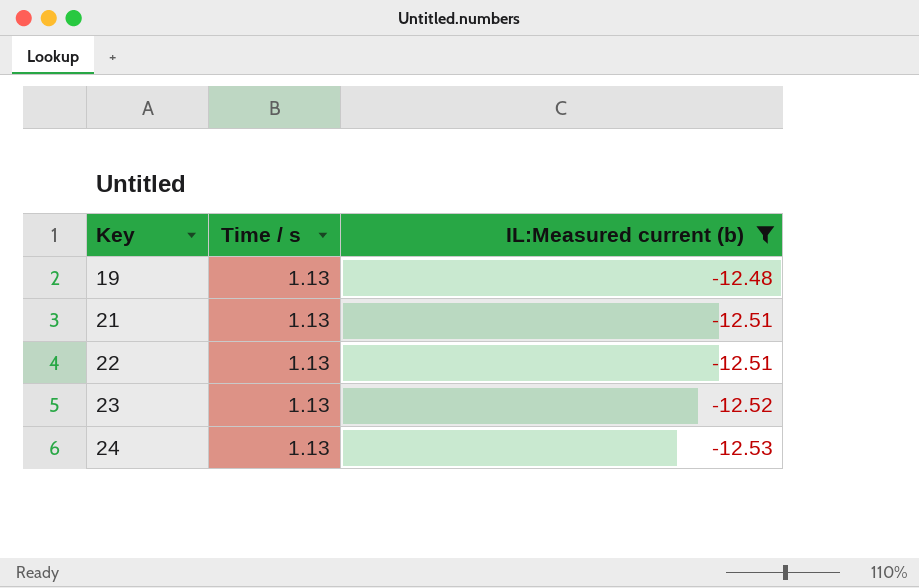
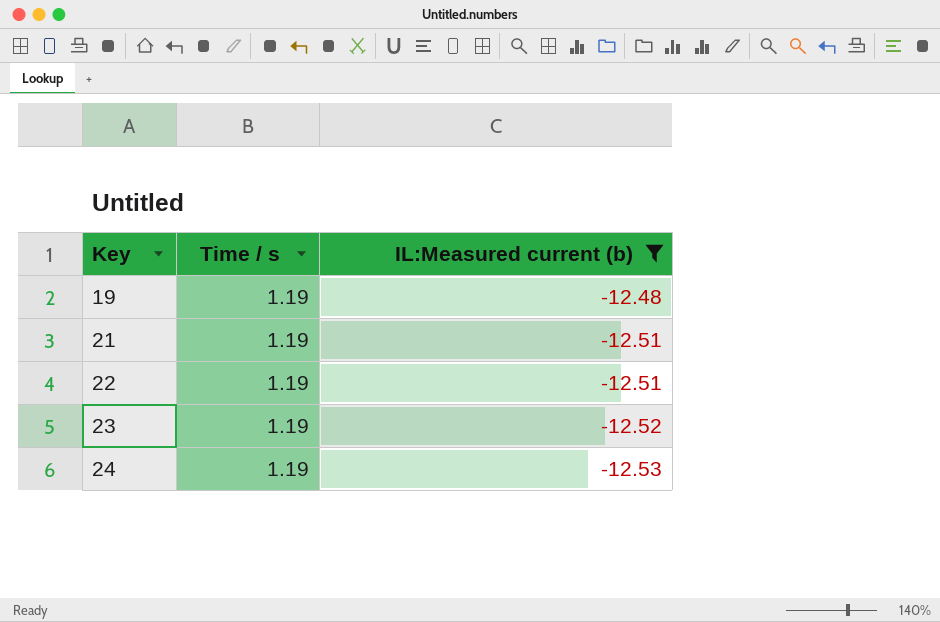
19 | Time / s: 1.13 -> 1.19
21 | Time / s: 1.13 -> 1.19
22 | Time / s: 1.13 -> 1.19
23 | Time / s: 1.13 -> 1.19
24 | Time / s: 1.13 -> 1.19

